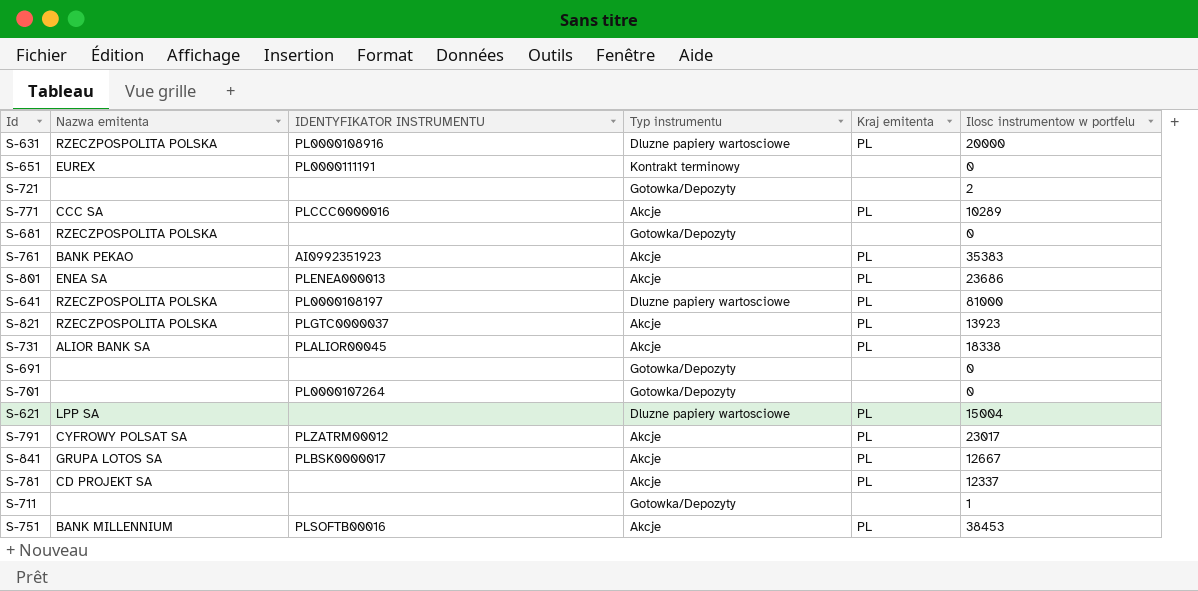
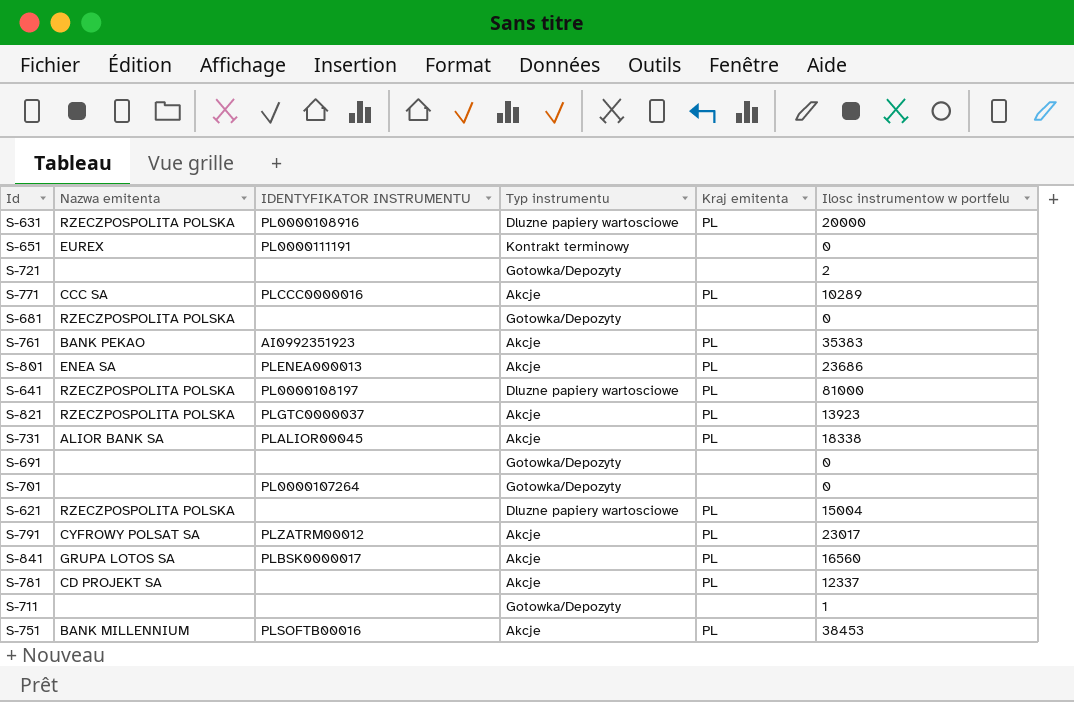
S-621 | Nazwa emitenta: LPP SA -> RZECZPOSPOLITA POLSKA
S-841 | Ilosc instrumentow w portfelu: 12667 -> 16560

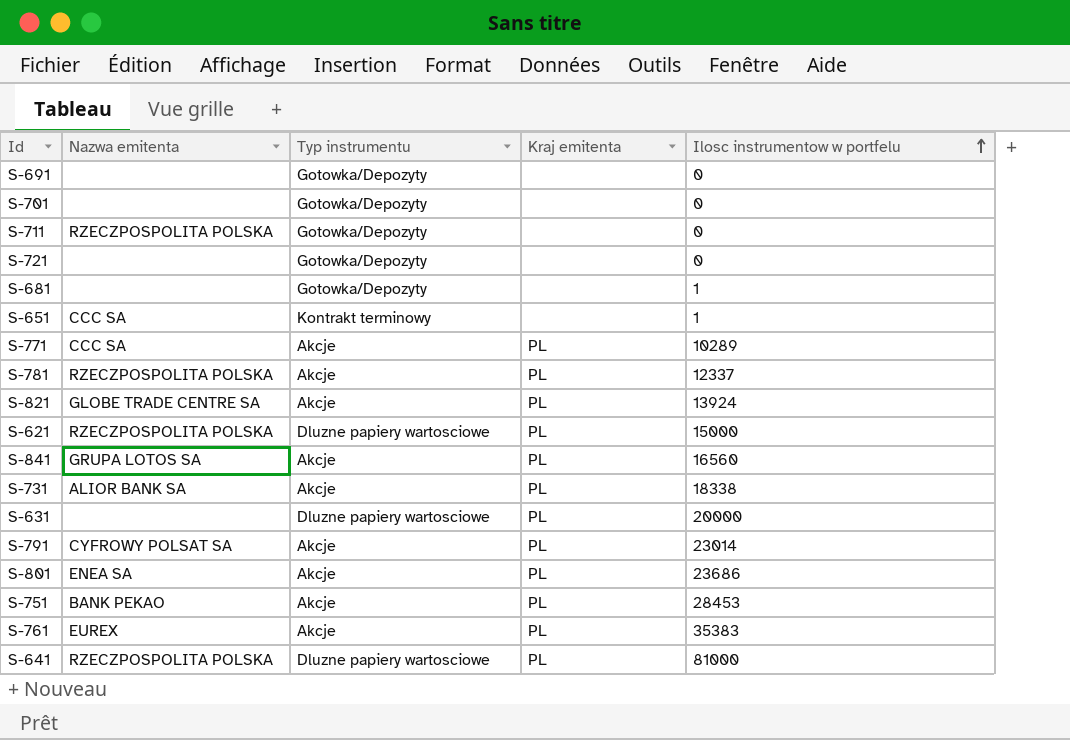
row order: none -> Ilosc instrumentow w portfelu ascending
column IDENTYFIKATOR INSTRUMENTU | position: 3 -> none
S-711 | Nazwa emitenta: none -> RZECZPOSPOLITA POLSKA
S-711 | Ilosc instrumentow w portfelu: 1 -> 0
S-721 | Ilosc instrumentow w portfelu: 2 -> 0
S-681 | Nazwa emitenta: RZECZPOSPOLITA POLSKA -> none
S-681 | Ilosc instrumentow w portfelu: 0 -> 1
S-651 | Nazwa emitenta: EUREX -> CCC SA
S-651 | Ilosc instrumentow w portfelu: 0 -> 1
S-781 | Nazwa emitenta: CD PROJEKT SA -> RZECZPOSPOLITA POLSKA
S-821 | Nazwa emitenta: RZECZPOSPOLITA POLSKA -> GLOBE TRADE CENTRE SA
S-821 | Ilosc instrumentow w portfelu: 13923 -> 13924
S-621 | Ilosc instrumentow w portfelu: 15004 -> 15000
S-631 | Nazwa emitenta: RZECZPOSPOLITA POLSKA -> none
S-791 | Ilosc instrumentow w portfelu: 23017 -> 23014
S-751 | Nazwa emitenta: BANK MILLENNIUM -> BANK PEKAO
S-751 | Ilosc instrumentow w portfelu: 38453 -> 28453
S-761 | Nazwa emitenta: BANK PEKAO -> EUREX

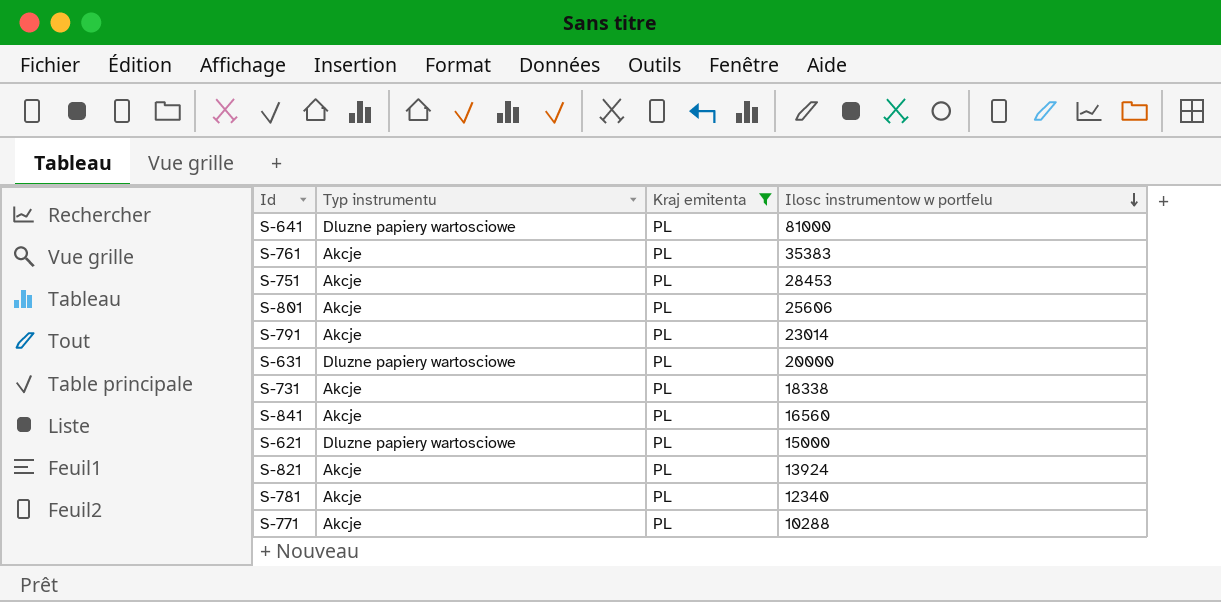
filter: none -> Kraj emitenta = PL
row order: Ilosc instrumentow w portfelu ascending -> Ilosc instrumentow w portfelu descending
column Nazwa emitenta | position: 2 -> none
S-801 | Ilosc instrumentow w portfelu: 23686 -> 25606
S-781 | Ilosc instrumentow w portfelu: 12337 -> 12340
S-771 | Ilosc instrumentow w portfelu: 10289 -> 10288

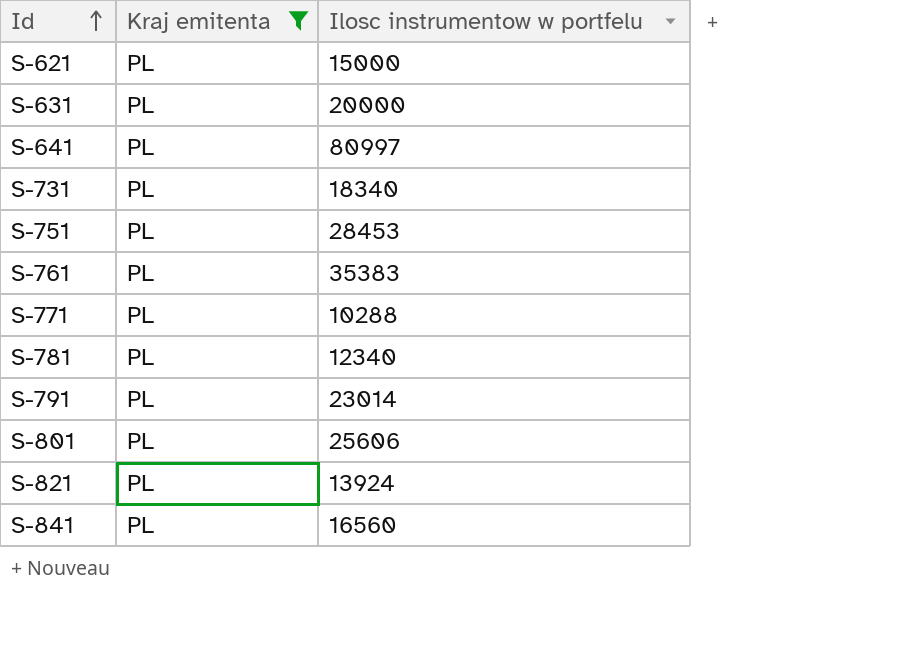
row order: Ilosc instrumentow w portfelu descending -> Id ascending
column Typ instrumentu | position: 2 -> none
S-641 | Ilosc instrumentow w portfelu: 81000 -> 80997
S-731 | Ilosc instrumentow w portfelu: 18338 -> 18340

